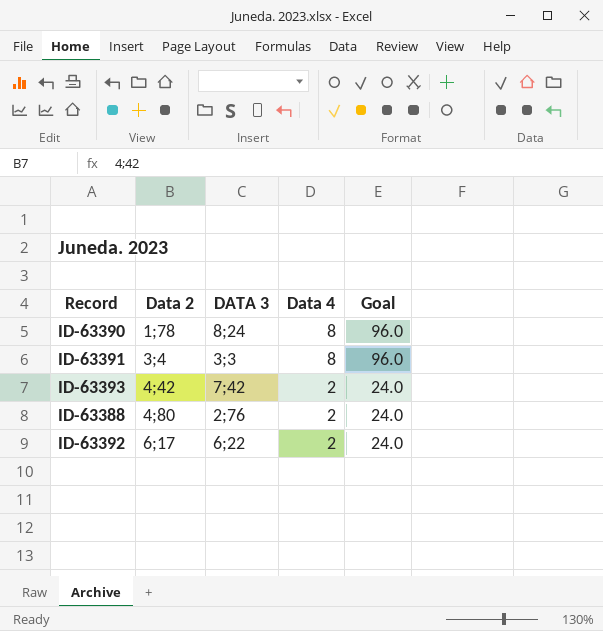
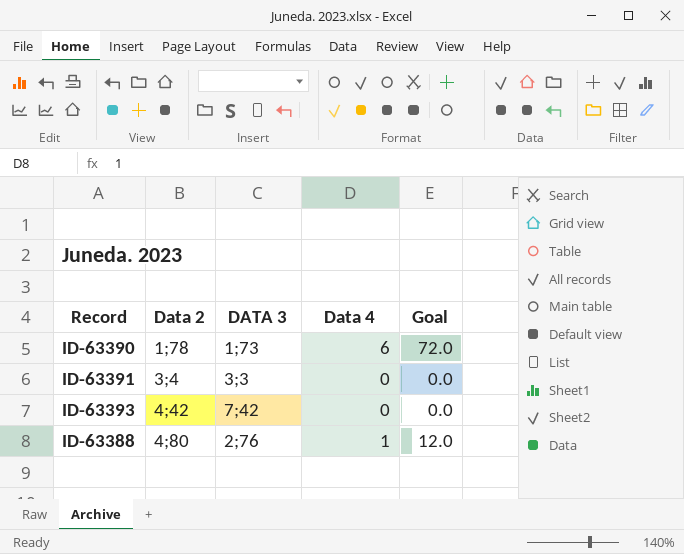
row ID-63392: 6;17 | 6;22 | 2 | 24.0 -> none
ID-63390 | DATA 3: 8;24 -> 1;73
ID-63390 | Data 4: 8 -> 6
ID-63390 | Goal: 96.0 -> 72.0
ID-63391 | Data 4: 8 -> 0
ID-63391 | Goal: 96.0 -> 0.0
ID-63393 | Data 4: 2 -> 0
ID-63393 | Goal: 24.0 -> 0.0
ID-63388 | Data 4: 2 -> 1
ID-63388 | Goal: 24.0 -> 12.0

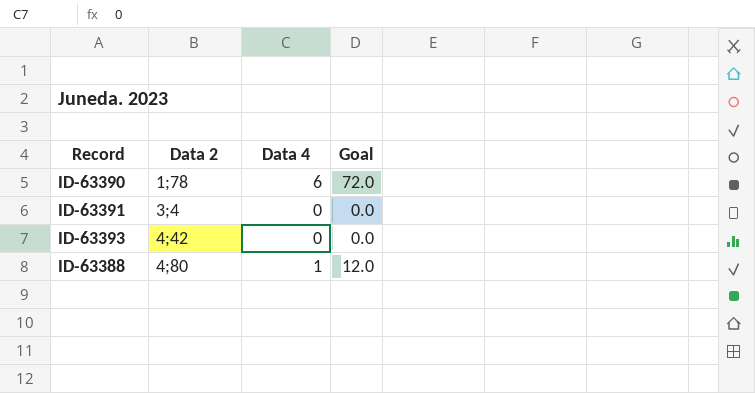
column DATA 3 | position: 3 -> none

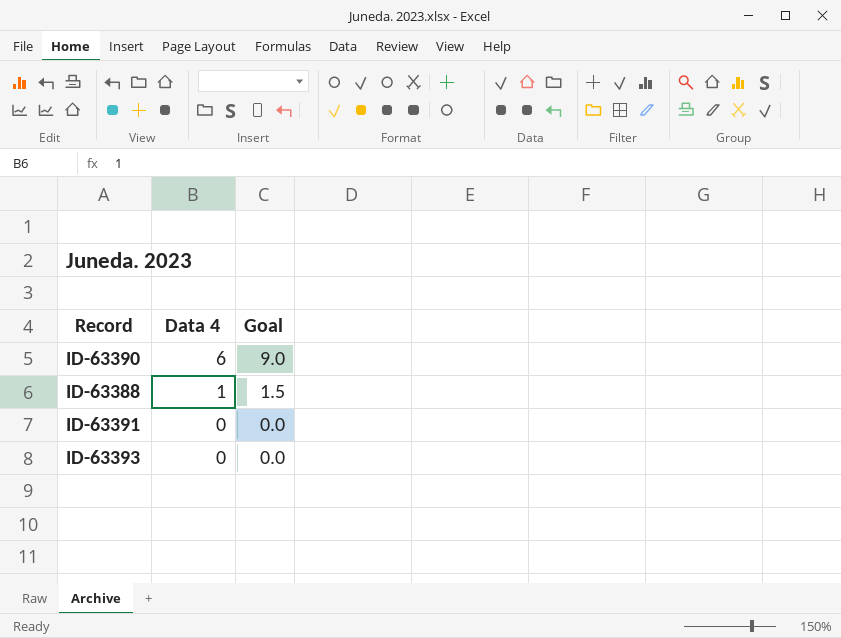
row order: Data 2 ascending -> Data 4 descending
column Data 2 | position: 2 -> none
column Goal | formula: [Data 4] * 12 -> [Data 4] * 1.5

